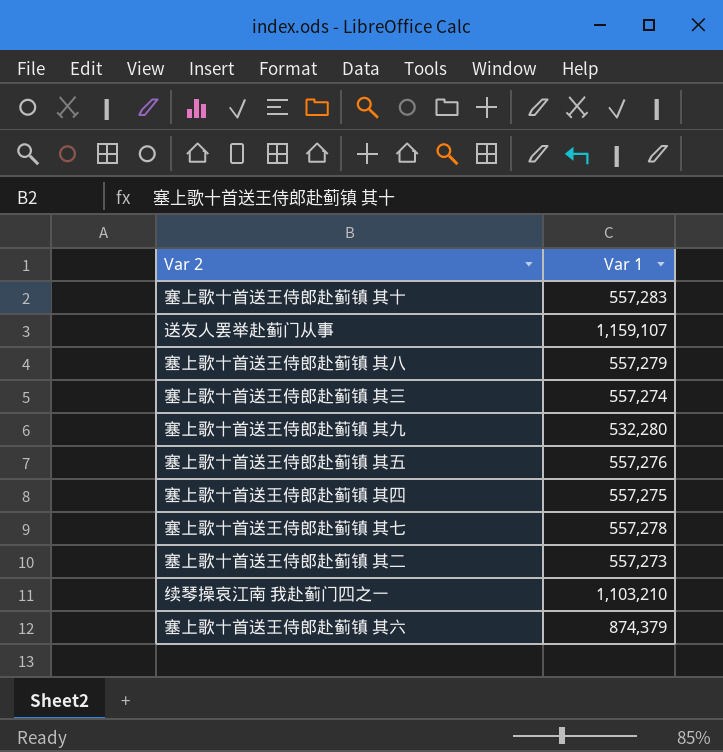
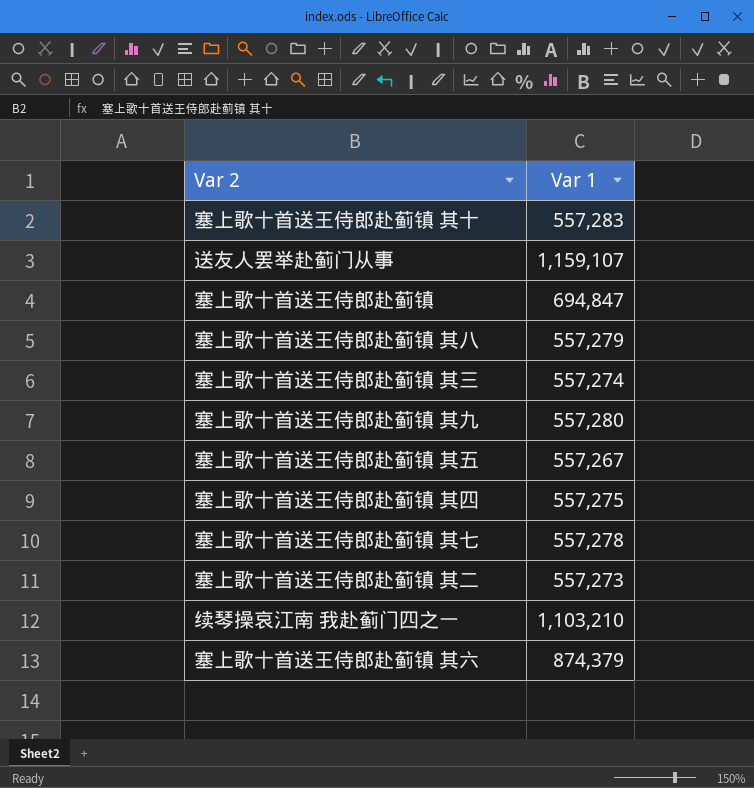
row 塞上歌十首送王侍郎赴蓟镇: none -> 694,847
塞上歌十首送王侍郎赴蓟镇 其九 | Var 1: 532,280 -> 557,280
塞上歌十首送王侍郎赴蓟镇 其五 | Var 1: 557,276 -> 557,267

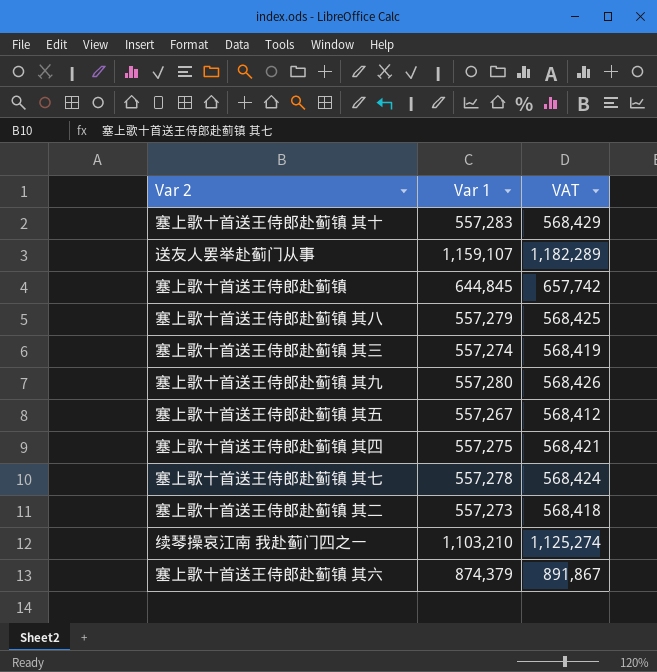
column VAT | formula: none -> [Var 1] * 1.02
塞上歌十首送王侍郎赴蓟镇 | Var 1: 694,847 -> 644,845

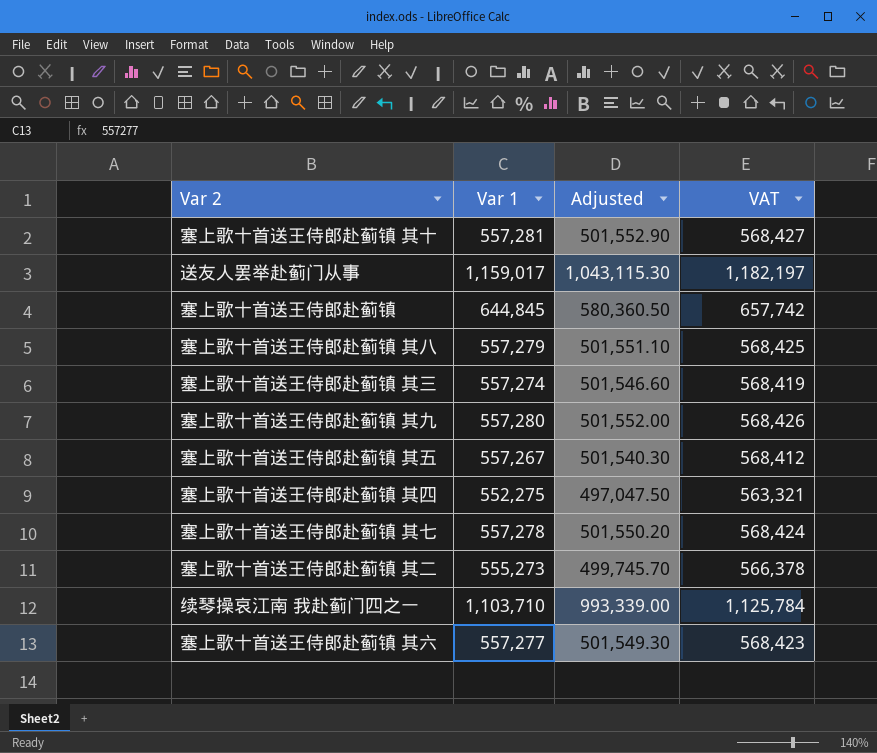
column Adjusted | formula: none -> [Var 1] * 0.9
塞上歌十首送王侍郎赴蓟镇 其十 | Var 1: 557,283 -> 557,281
塞上歌十首送王侍郎赴蓟镇 其十 | VAT: 568,429 -> 568,427
送友人罢举赴蓟门从事 | Var 1: 1,159,107 -> 1,159,017
送友人罢举赴蓟门从事 | VAT: 1,182,289 -> 1,182,197
塞上歌十首送王侍郎赴蓟镇 其四 | Var 1: 557,275 -> 552,275
塞上歌十首送王侍郎赴蓟镇 其四 | VAT: 568,421 -> 563,321
塞上歌十首送王侍郎赴蓟镇 其二 | Var 1: 557,273 -> 555,273
塞上歌十首送王侍郎赴蓟镇 其二 | VAT: 568,418 -> 566,378
续琴操哀江南 我赴蓟门四之一 | Var 1: 1,103,210 -> 1,103,710
续琴操哀江南 我赴蓟门四之一 | VAT: 1,125,274 -> 1,125,784
塞上歌十首送王侍郎赴蓟镇 其六 | Var 1: 874,379 -> 557,277
塞上歌十首送王侍郎赴蓟镇 其六 | VAT: 891,867 -> 568,423

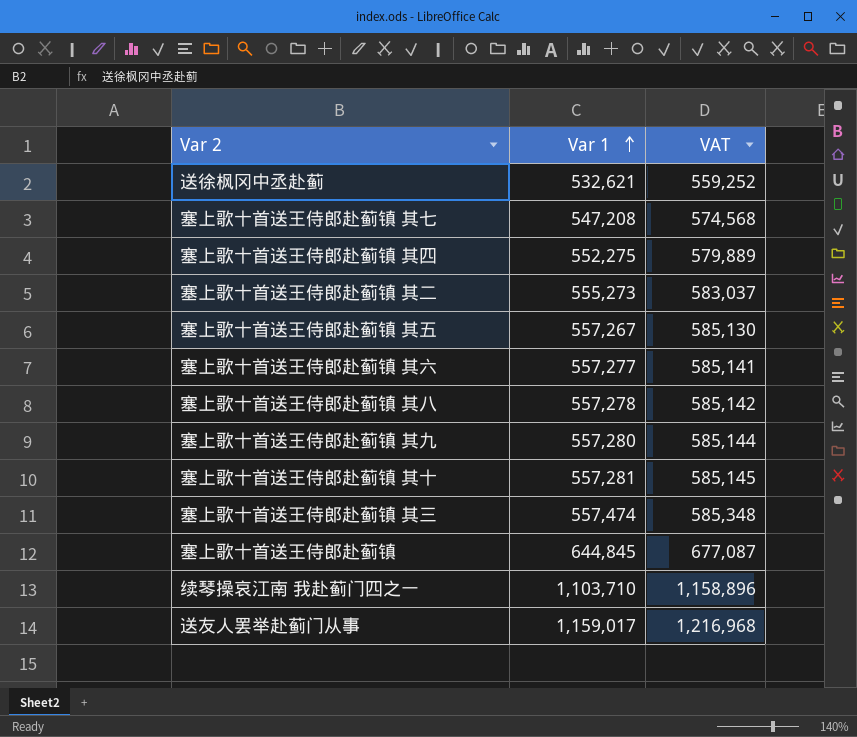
row order: none -> Var 1 ascending
column Adjusted | formula: [Var 1] * 0.9 -> none
column VAT | formula: [Var 1] * 1.02 -> [Var 1] * 1.05
row 送徐枫冈中丞赴蓟: none -> 532,621 | 559,252
塞上歌十首送王侍郎赴蓟镇 其七 | Var 1: 557,278 -> 547,208
塞上歌十首送王侍郎赴蓟镇 其八 | Var 1: 557,279 -> 557,278
塞上歌十首送王侍郎赴蓟镇 其三 | Var 1: 557,274 -> 557,474

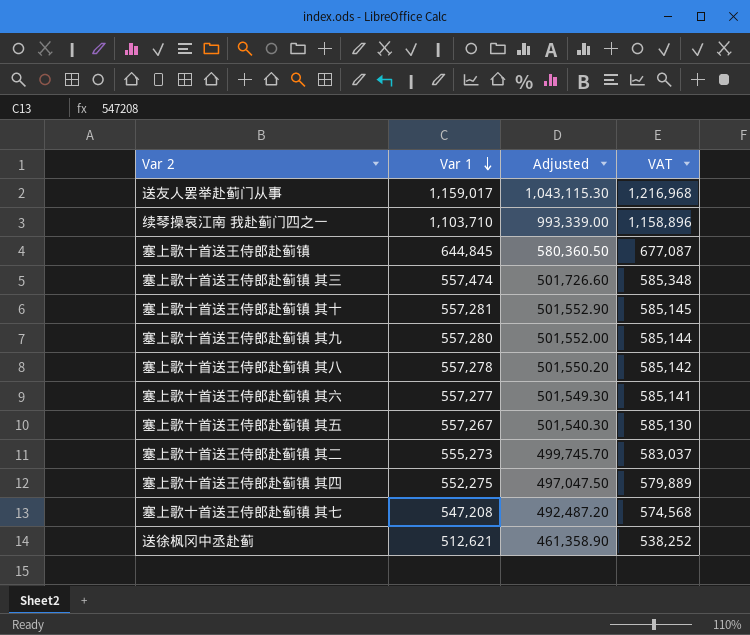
row order: Var 1 ascending -> Var 1 descending
column Adjusted | formula: none -> [Var 1] * 0.9
送徐枫冈中丞赴蓟 | Var 1: 532,621 -> 512,621
送徐枫冈中丞赴蓟 | VAT: 559,252 -> 538,252

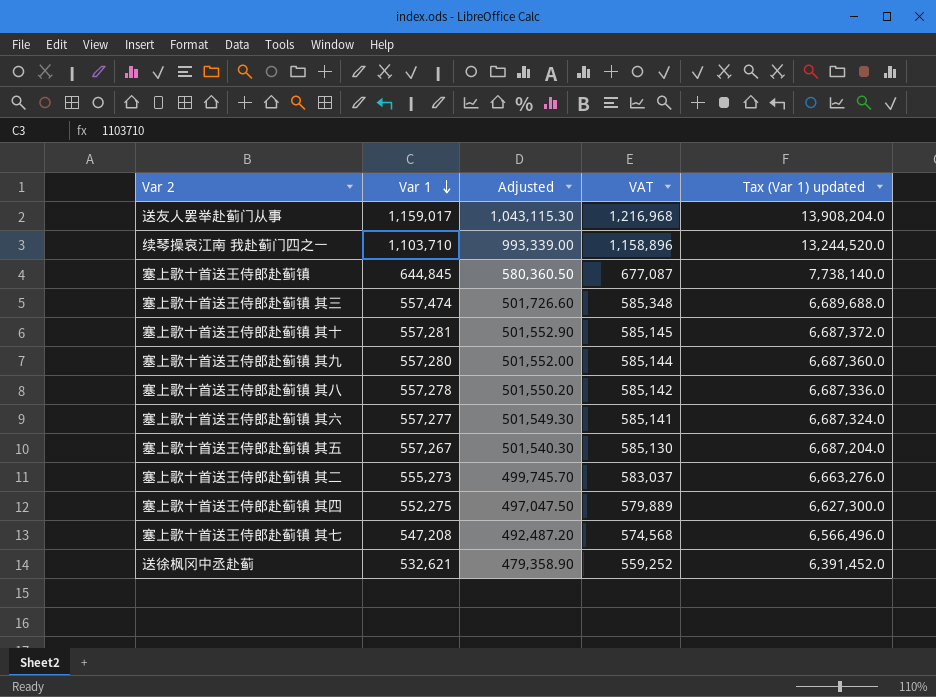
column Tax (Var 1) updated | formula: none -> [Var 1] * 12
送徐枫冈中丞赴蓟 | Var 1: 512,621 -> 532,621
送徐枫冈中丞赴蓟 | Adjusted: 461,358.90 -> 479,358.90
送徐枫冈中丞赴蓟 | VAT: 538,252 -> 559,252

